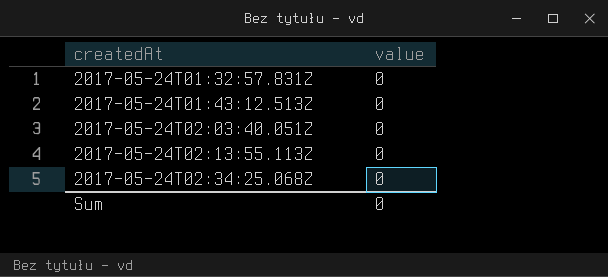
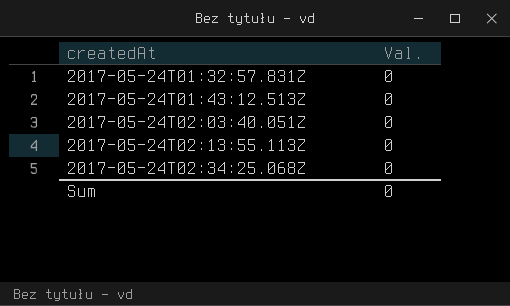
column name: value -> Val.

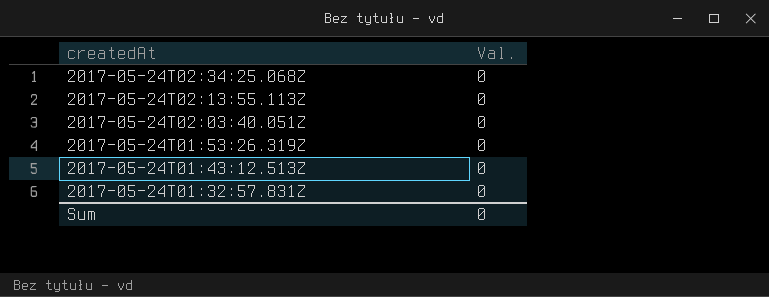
row order: createdAt ascending -> createdAt descending
row 2017-05-24T01:53:26.319Z: none -> 0

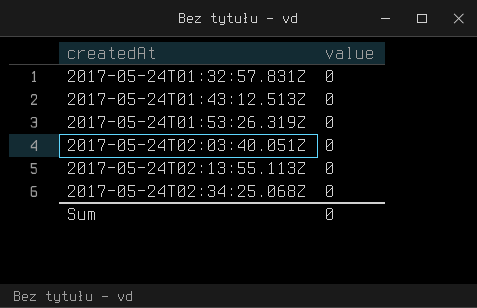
row order: createdAt descending -> createdAt ascending
column name: Val. -> value

